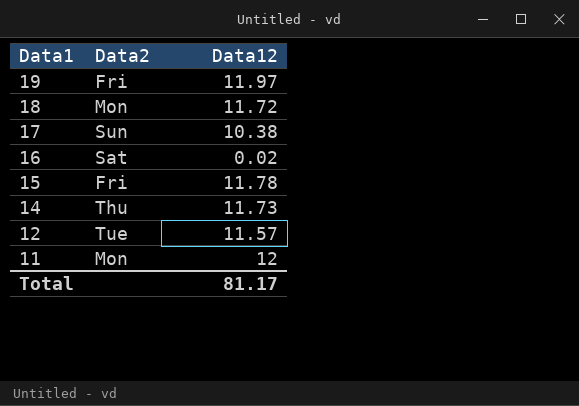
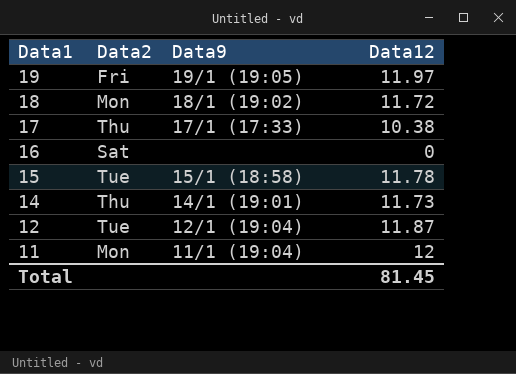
column Data9 | position: none -> 3
17 | Data2: Sun -> Thu
16 | Data12: 0.02 -> 0
15 | Data2: Fri -> Tue
12 | Data12: 11.57 -> 11.87
Total | Data12: 81.17 -> 81.45

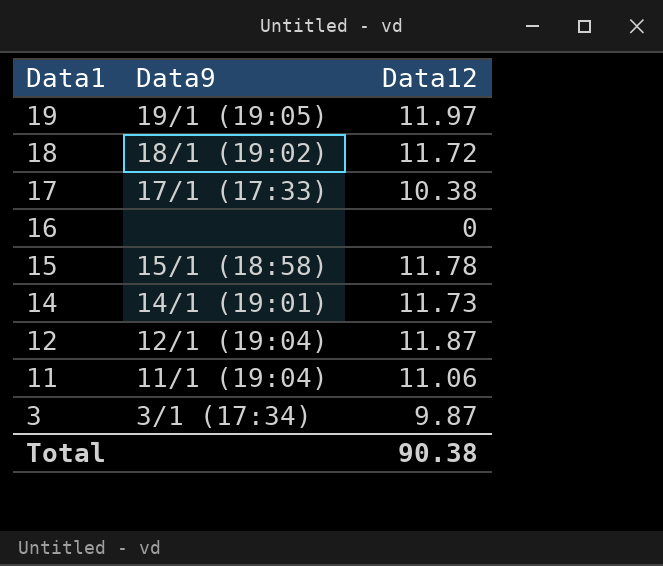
column Data2 | position: 2 -> none
11 | Data12: 12 -> 11.06
row 3: none -> 3/1 (17:34) | 9.87
Total | Data12: 81.45 -> 90.38

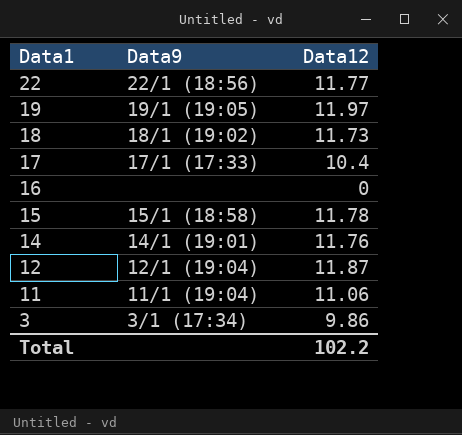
row 22: none -> 22/1 (18:56) | 11.77
18 | Data12: 11.72 -> 11.73
17 | Data12: 10.38 -> 10.4
14 | Data12: 11.73 -> 11.76
3 | Data12: 9.87 -> 9.86
Total | Data12: 90.38 -> 102.2

